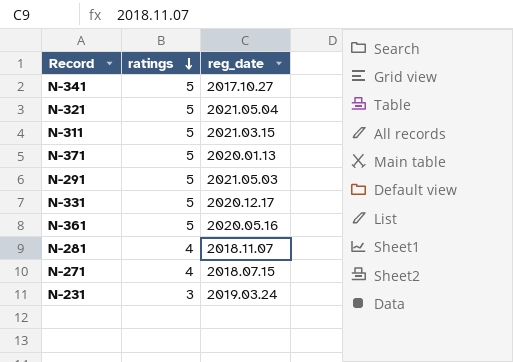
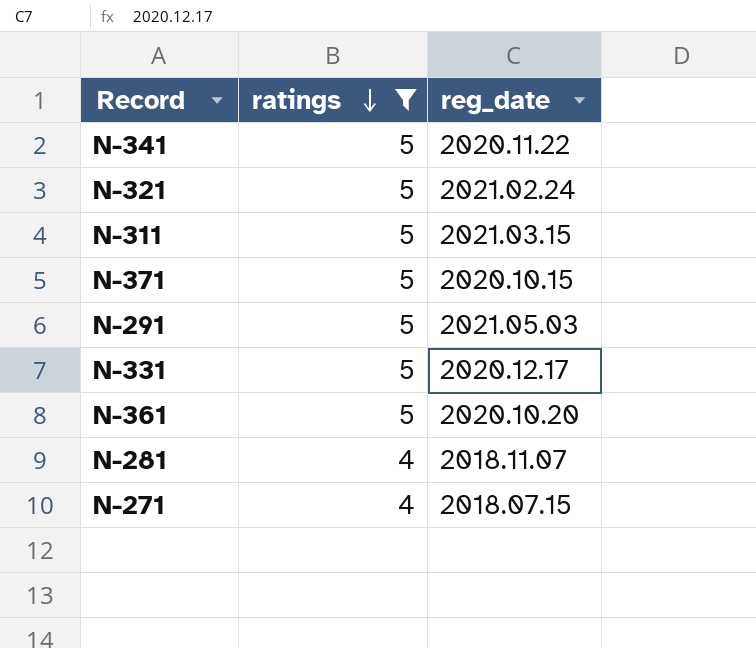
filter: none -> ratings != 3
N-341 | reg_date: 2017.10.27 -> 2020.11.22
N-321 | reg_date: 2021.05.04 -> 2021.02.24
N-371 | reg_date: 2020.01.13 -> 2020.10.15
N-361 | reg_date: 2020.05.16 -> 2020.10.20

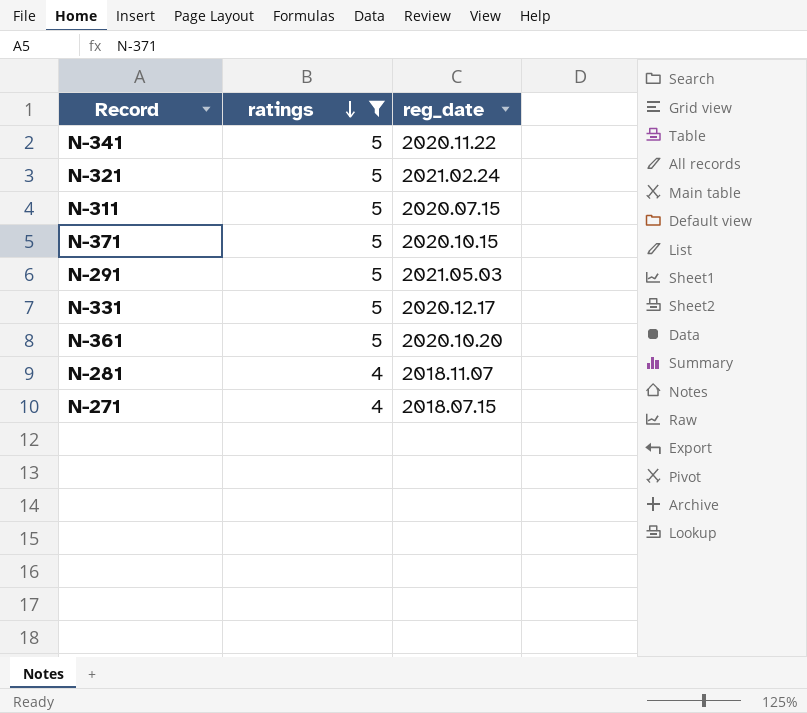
N-311 | reg_date: 2021.03.15 -> 2020.07.15

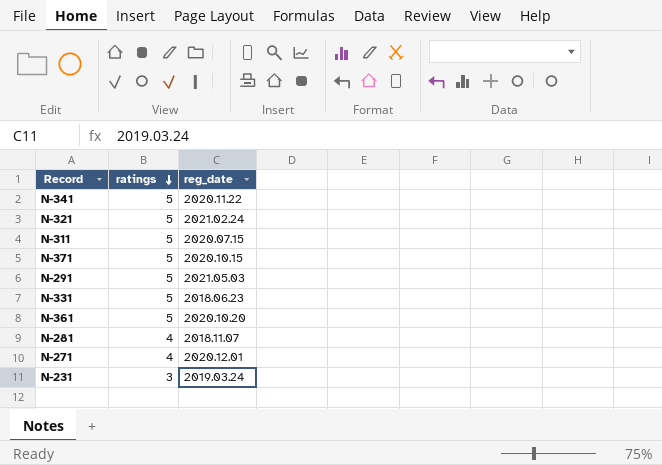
filter: ratings != 3 -> none
N-331 | reg_date: 2020.12.17 -> 2018.06.23
N-271 | reg_date: 2018.07.15 -> 2020.12.01

